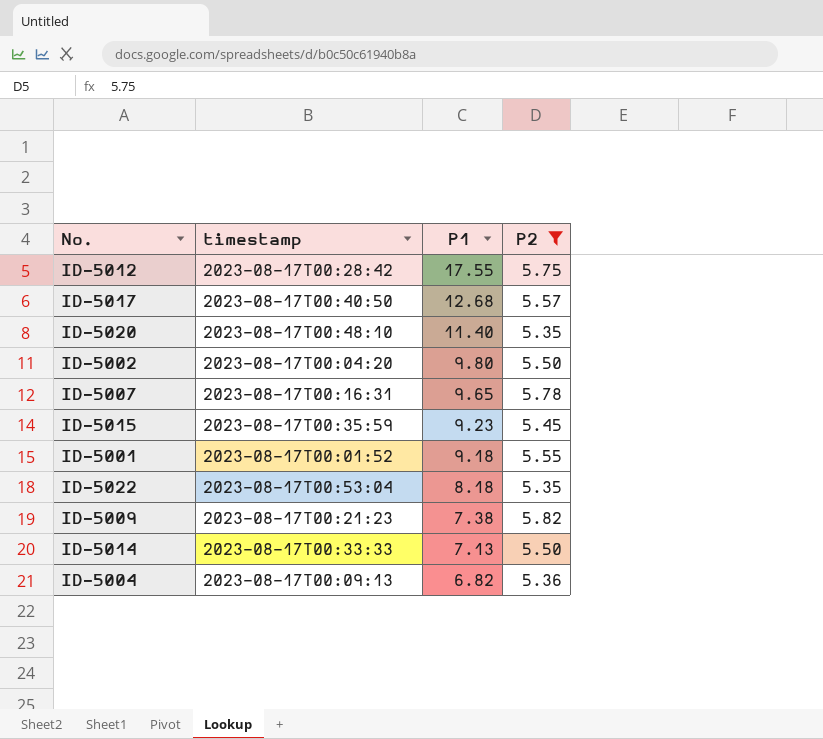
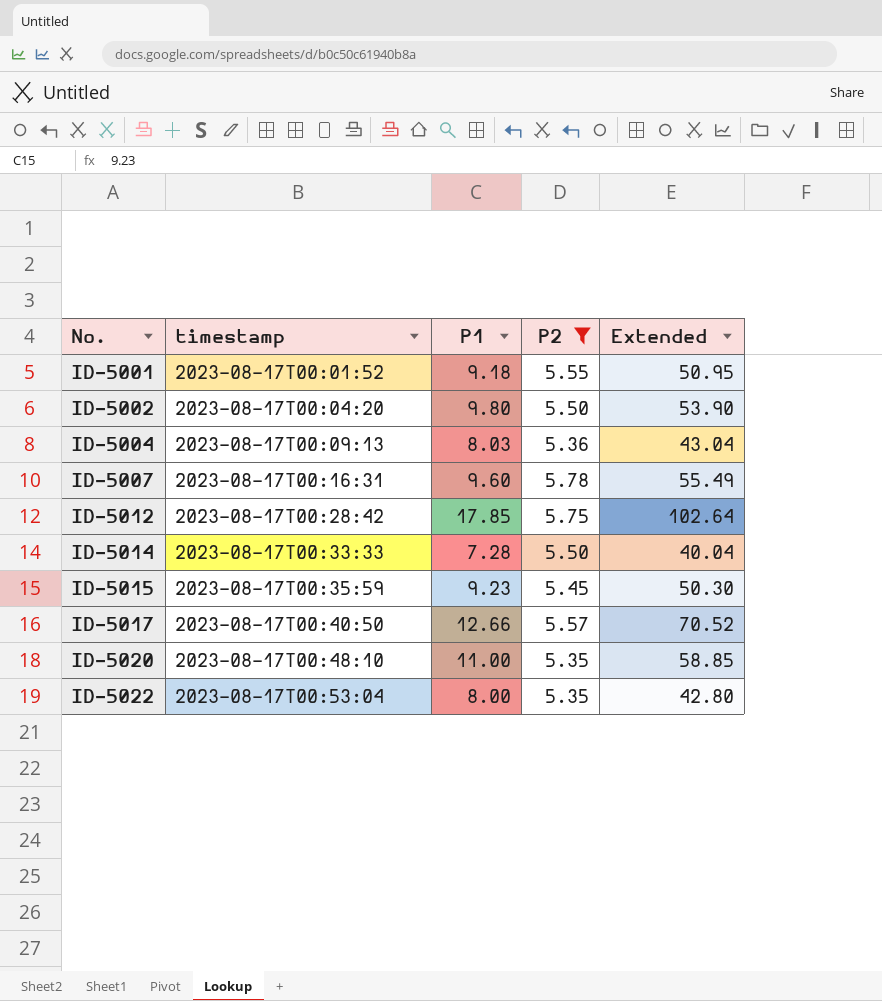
row order: P1 descending -> No. ascending
column Extended | formula: none -> [P1] * [P2]
row ID-5009: 2023-08-17T00:21:23 | 7.38 | 5.82 -> none
ID-5004 | P1: 6.82 -> 8.03
ID-5007 | P1: 9.65 -> 9.60
ID-5012 | P1: 17.55 -> 17.85
ID-5014 | P1: 7.13 -> 7.28
ID-5017 | P1: 12.68 -> 12.66
ID-5020 | P1: 11.40 -> 11.00
ID-5022 | P1: 8.18 -> 8.00

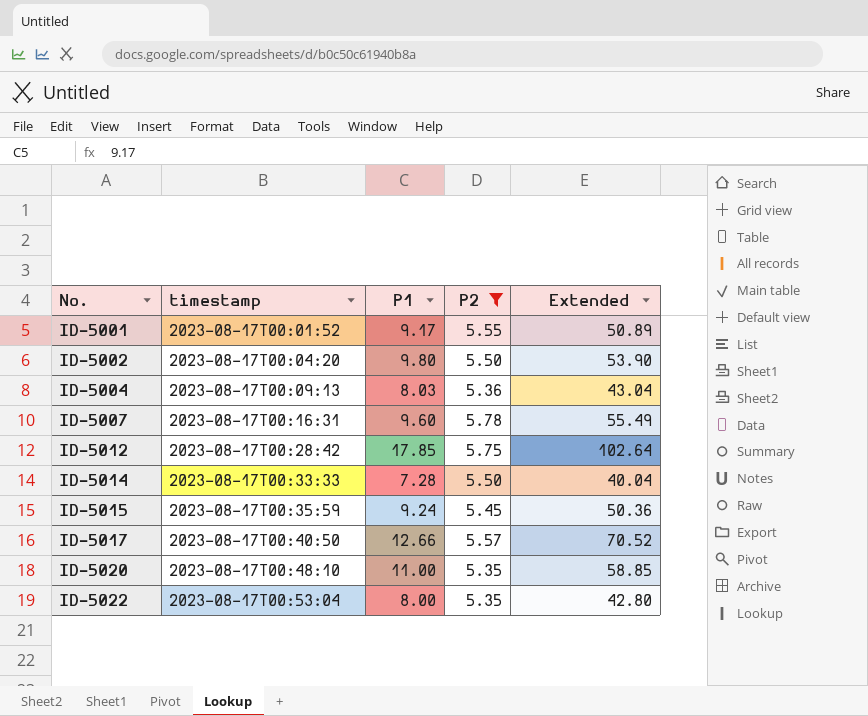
ID-5001 | P1: 9.18 -> 9.17
ID-5001 | Extended: 50.95 -> 50.89
ID-5015 | P1: 9.23 -> 9.24
ID-5015 | Extended: 50.30 -> 50.36

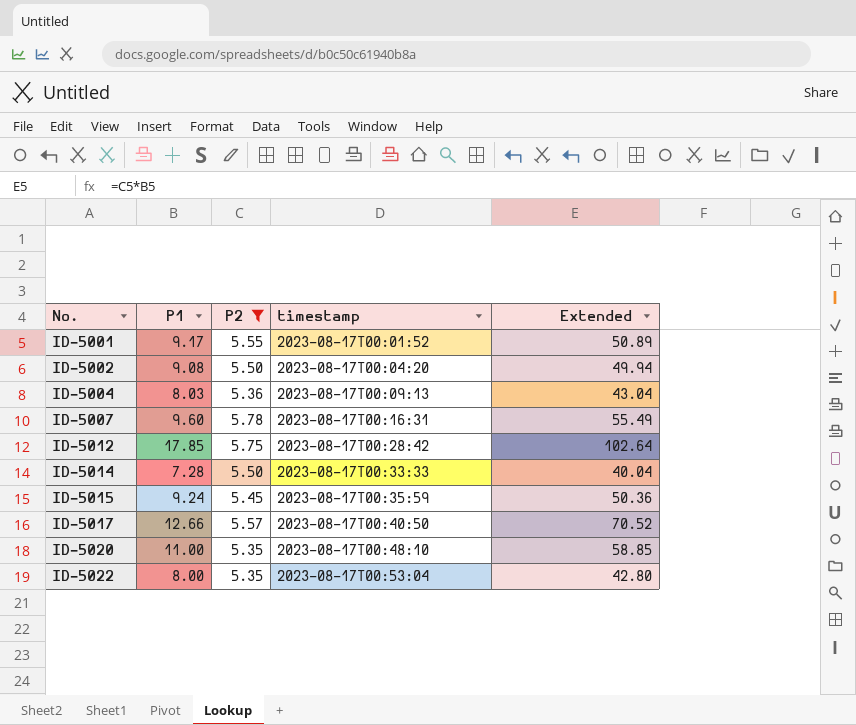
column timestamp | position: 2 -> 4
ID-5002 | P1: 9.80 -> 9.08
ID-5002 | Extended: 53.90 -> 49.94

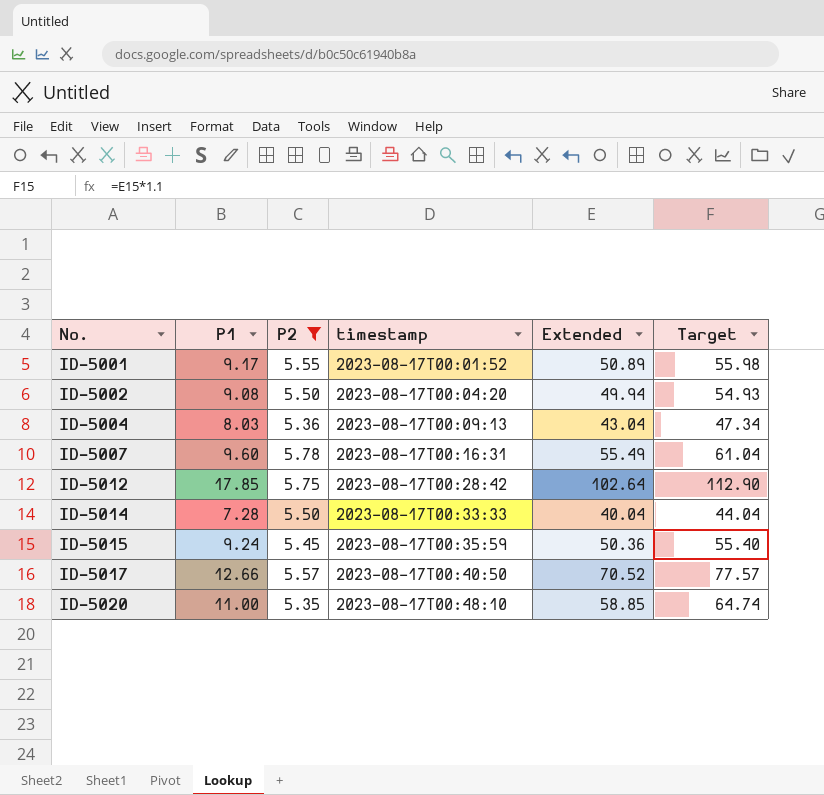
column Target | formula: none -> [Extended] * 1.1
row ID-5022: 8.00 | 5.35 | 2023-08-17T00:53:04 | 42.80 -> none

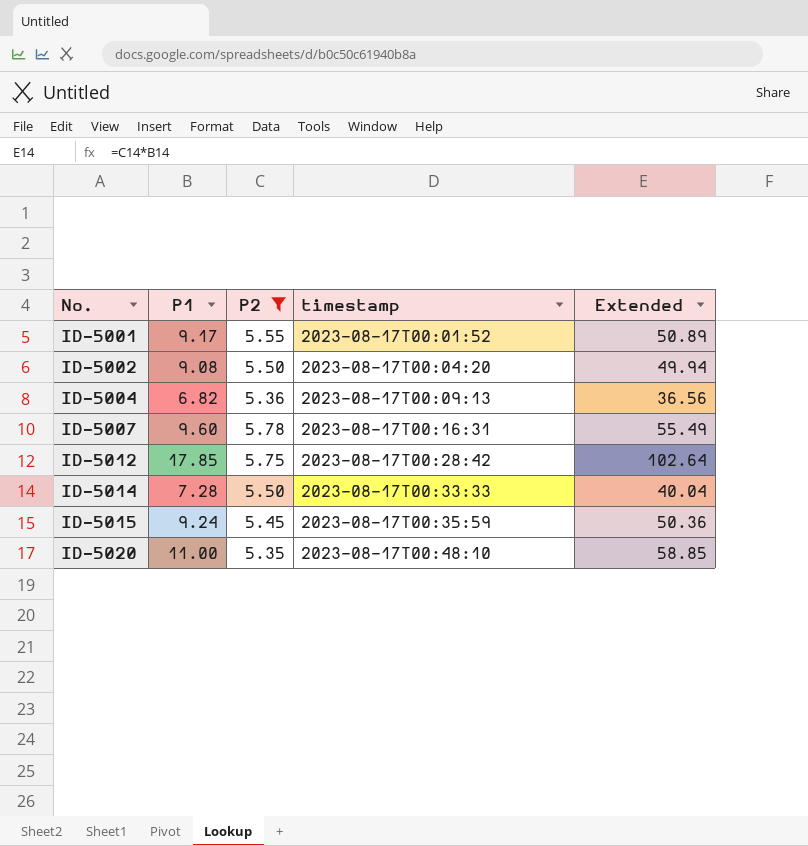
column Target | formula: [Extended] * 1.1 -> none
row ID-5017: 12.66 | 5.57 | 2023-08-17T00:40:50 | 70.52 | 77.57 -> none
ID-5004 | P1: 8.03 -> 6.82
ID-5004 | Extended: 43.04 -> 36.56

